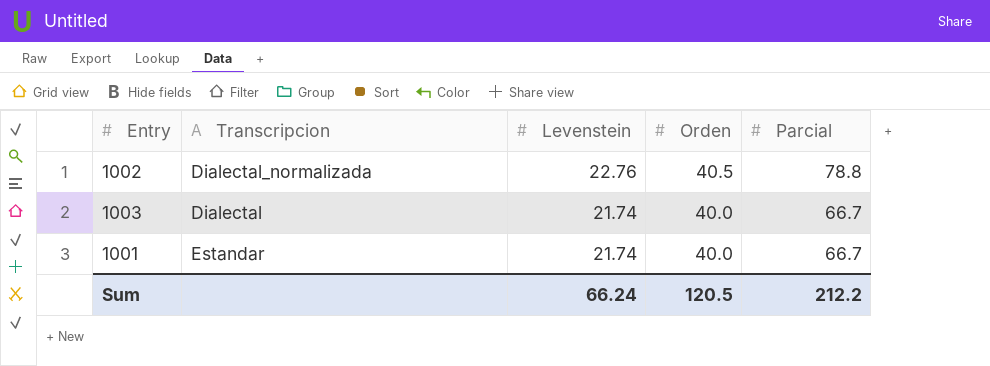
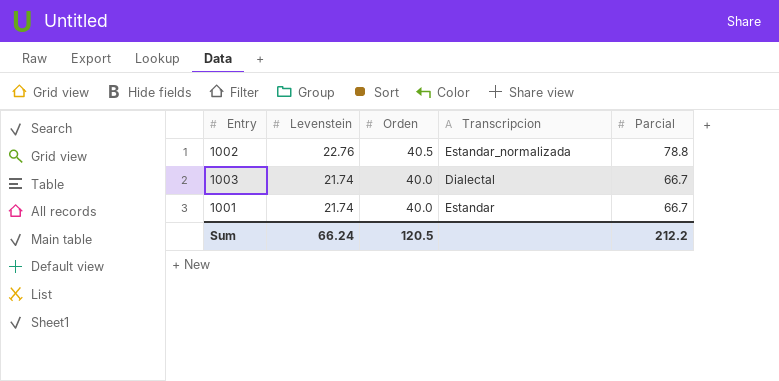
column Transcripcion | position: 2 -> 4
1002 | Transcripcion: Dialectal_normalizada -> Estandar_normalizada

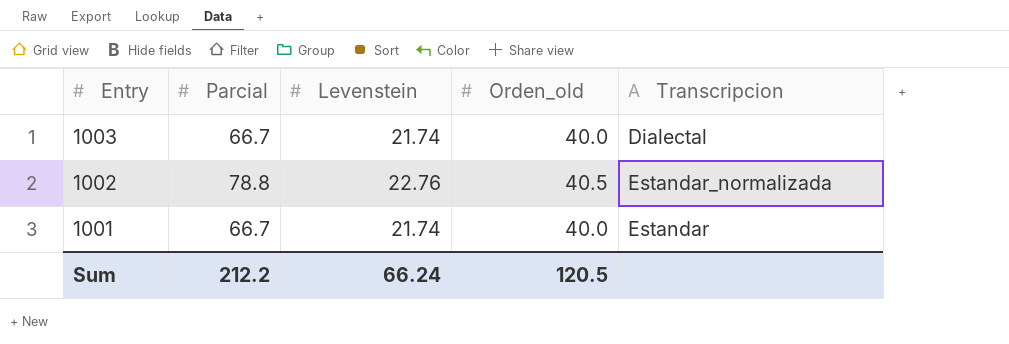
row order: Levenstein descending -> Entry descending
column Parcial | position: 5 -> 2
column name: Orden -> Orden_old

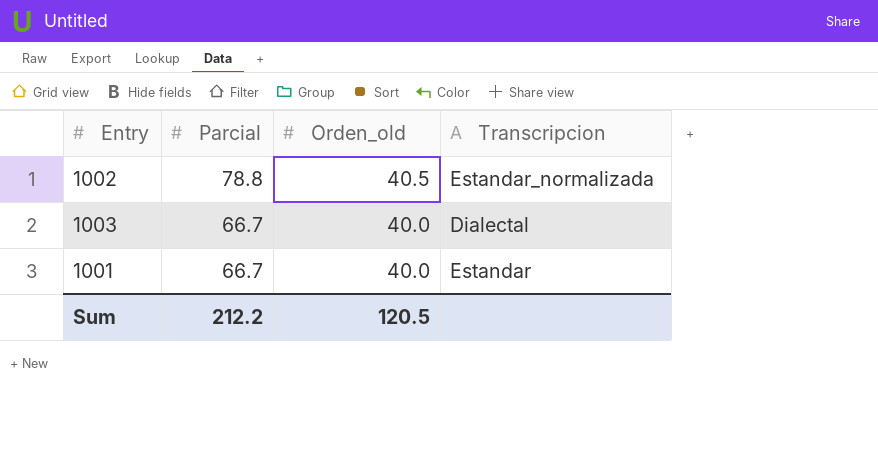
row order: Entry descending -> Parcial descending
column Levenstein | position: 3 -> none

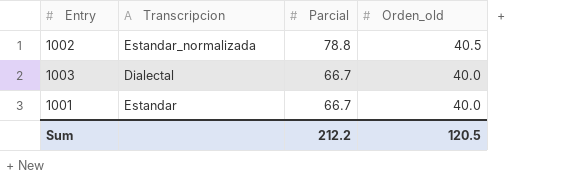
column Transcripcion | position: 4 -> 2

